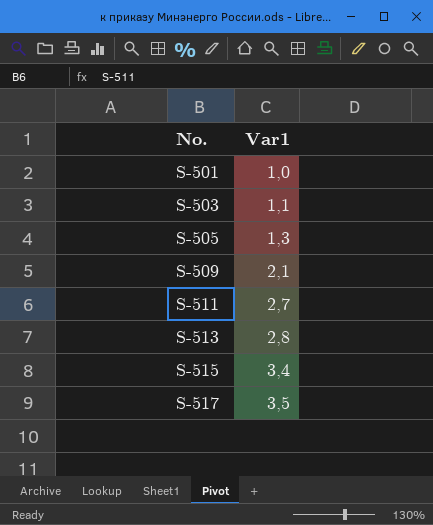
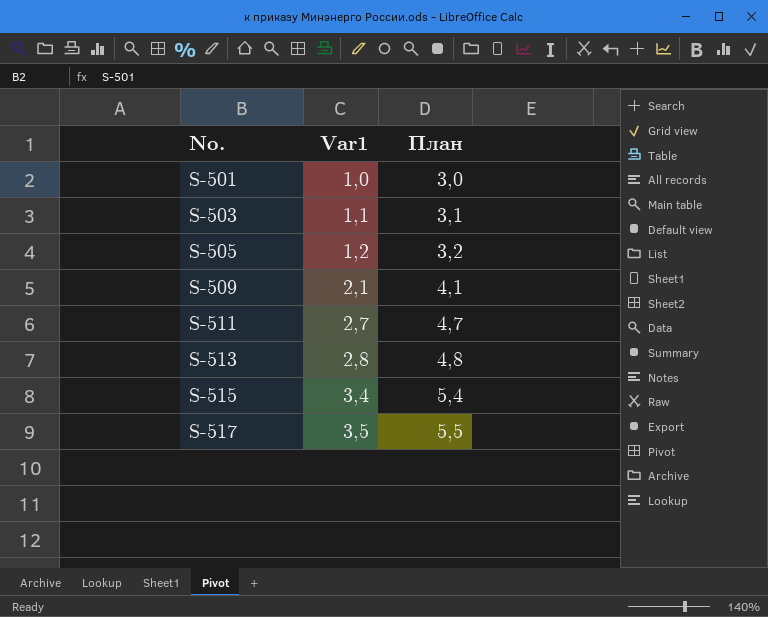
column План | formula: none -> [Var1] + 2
S-505 | Var1: 1,3 -> 1,2

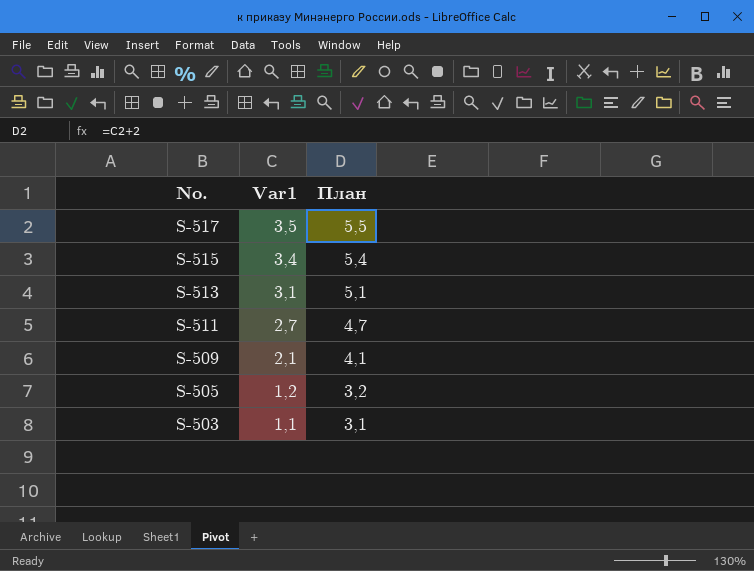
row order: No. ascending -> No. descending
row S-501: 1,0 | 3,0 -> none
S-513 | Var1: 2,8 -> 3,1
S-513 | План: 4,8 -> 5,1

